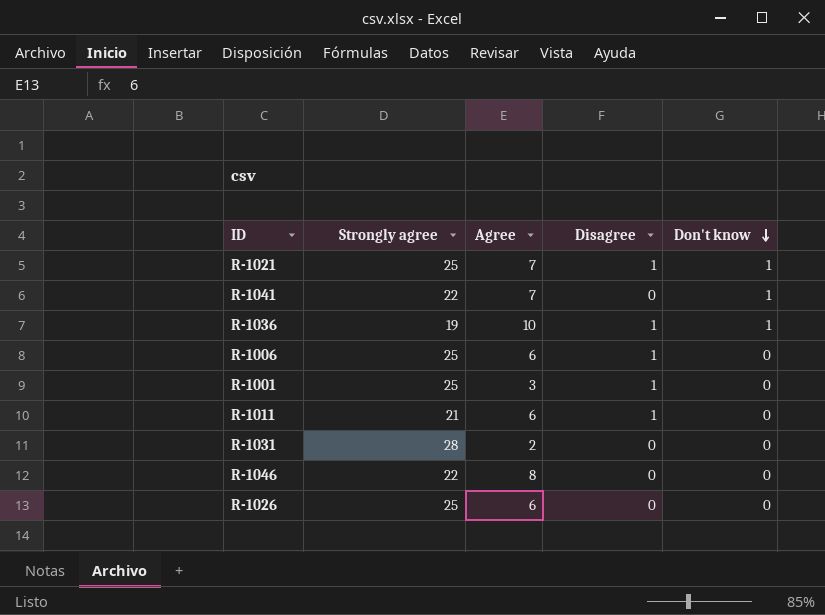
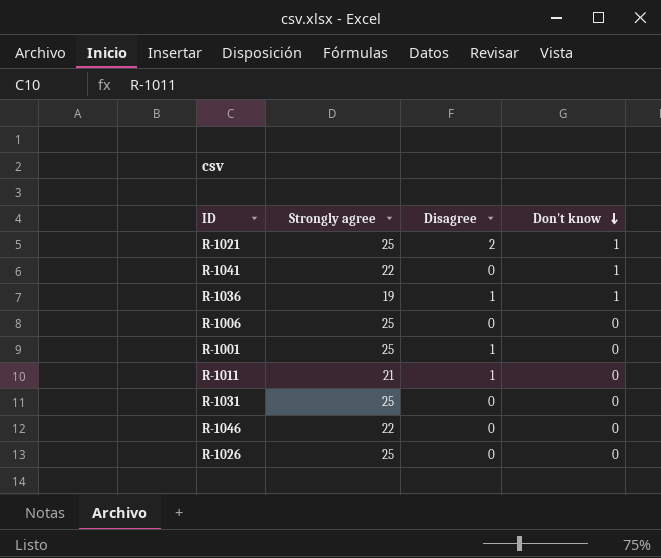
column Agree | position: 3 -> none
R-1021 | Disagree: 1 -> 2
R-1006 | Disagree: 1 -> 0
R-1031 | Strongly agree: 28 -> 25

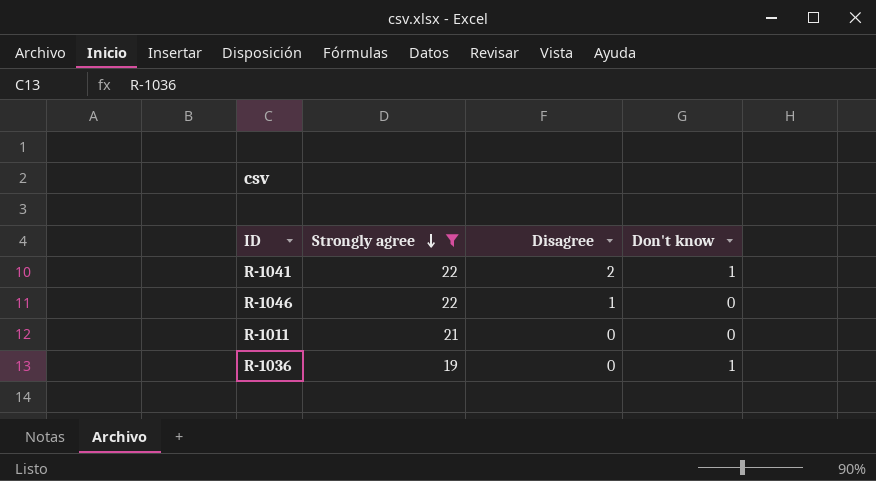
filter: none -> Strongly agree != 25
row order: Don't know descending -> Strongly agree descending
R-1041 | Disagree: 0 -> 2
R-1046 | Disagree: 0 -> 1
R-1011 | Disagree: 1 -> 0
R-1036 | Disagree: 1 -> 0

